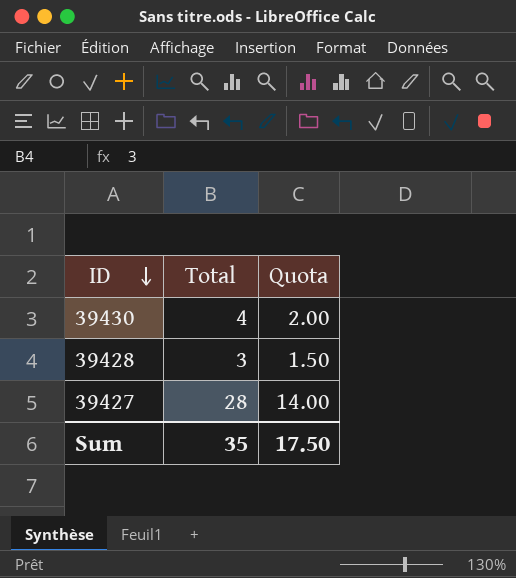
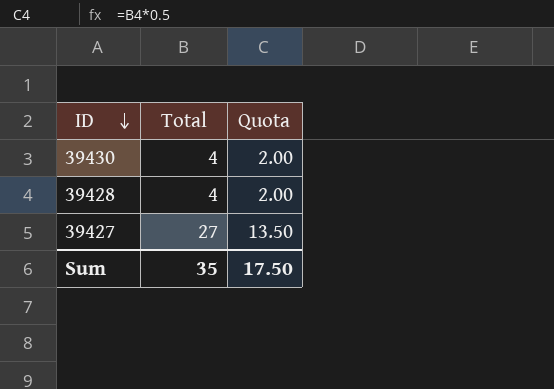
39428 | Total: 3 -> 4
39428 | Quota: 1.50 -> 2.00
39427 | Total: 28 -> 27
39427 | Quota: 14.00 -> 13.50

